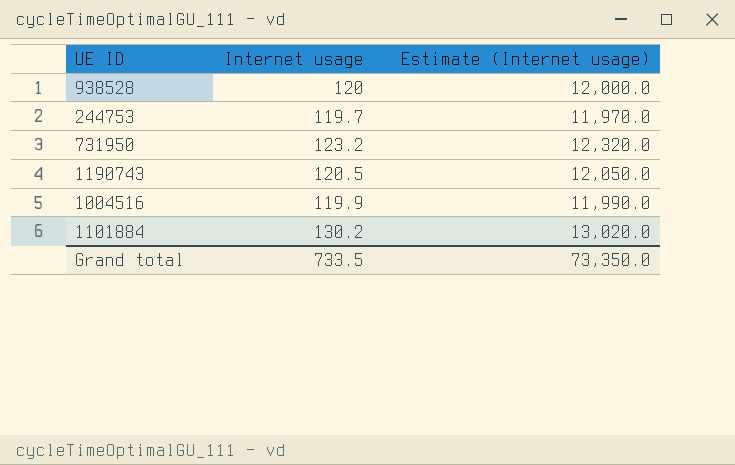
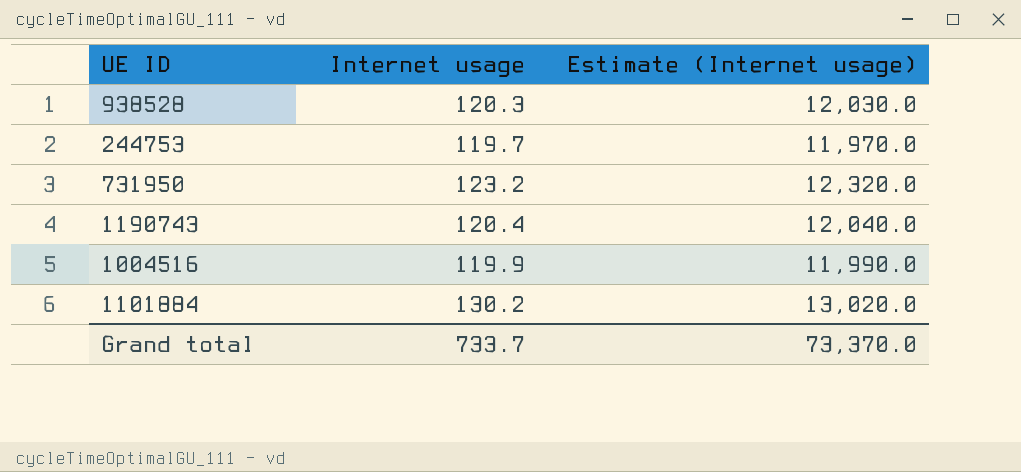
938528 | Internet usage: 120 -> 120.3
938528 | Estimate (Internet usage): 12,000.0 -> 12,030.0
1190743 | Internet usage: 120.5 -> 120.4
1190743 | Estimate (Internet usage): 12,050.0 -> 12,040.0
Grand total | Internet usage: 733.5 -> 733.7
Grand total | Estimate (Internet usage): 73,350.0 -> 73,370.0

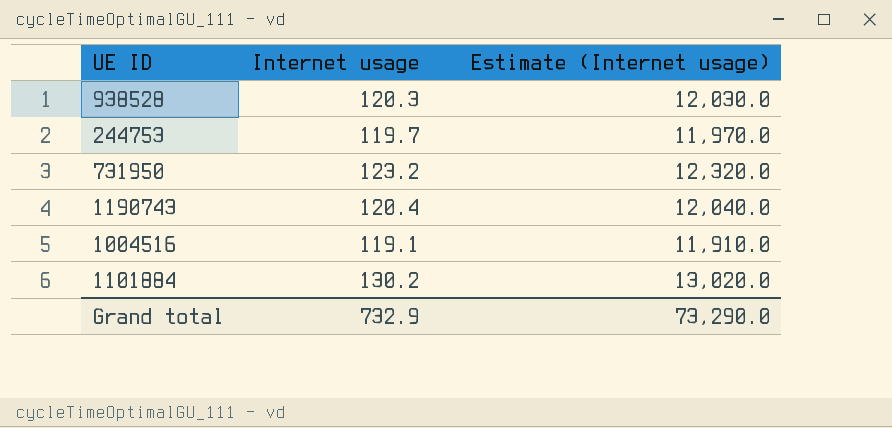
1004516 | Internet usage: 119.9 -> 119.1
1004516 | Estimate (Internet usage): 11,990.0 -> 11,910.0
Grand total | Internet usage: 733.7 -> 732.9
Grand total | Estimate (Internet usage): 73,370.0 -> 73,290.0

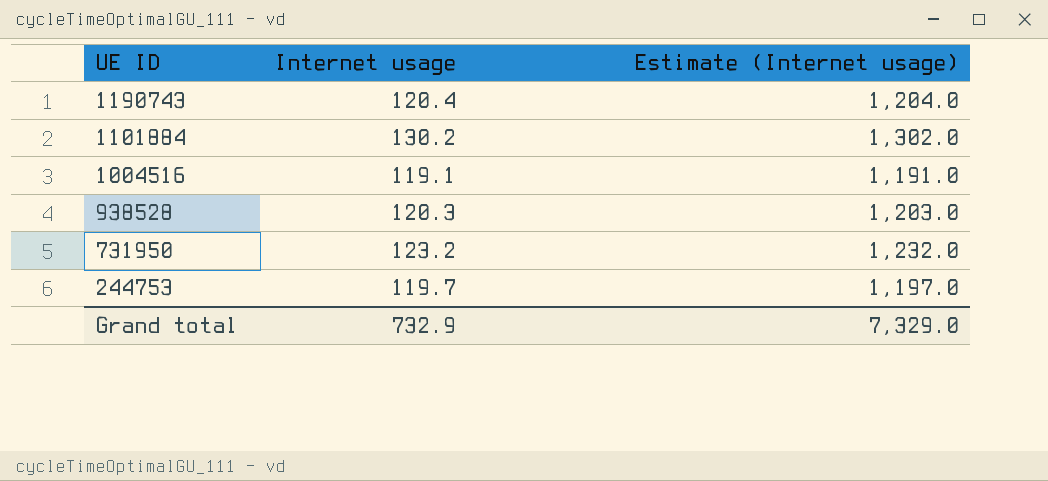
row order: none -> UE ID descending
column Estimate (Internet usage) | formula: [Internet usage] * 100 -> [Internet usage] * 10
Grand total | Estimate (Internet usage): 73,290.0 -> 7,329.0

